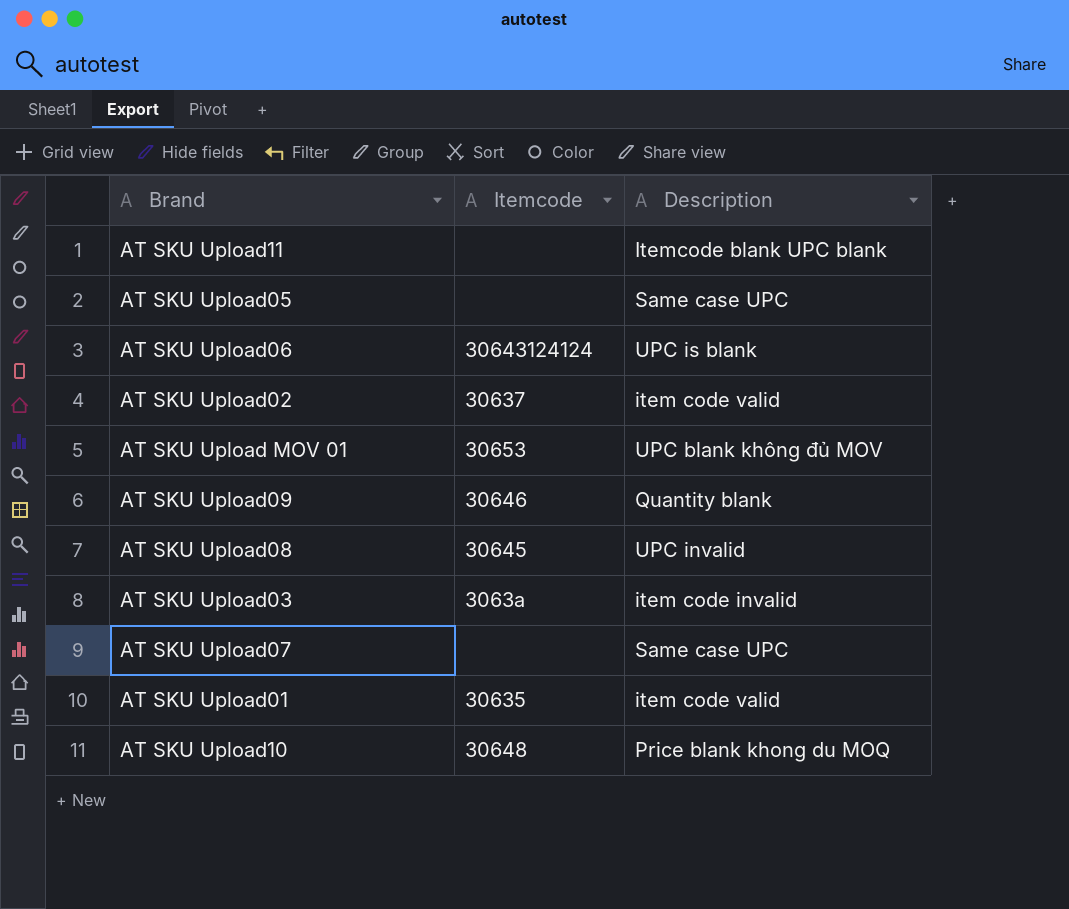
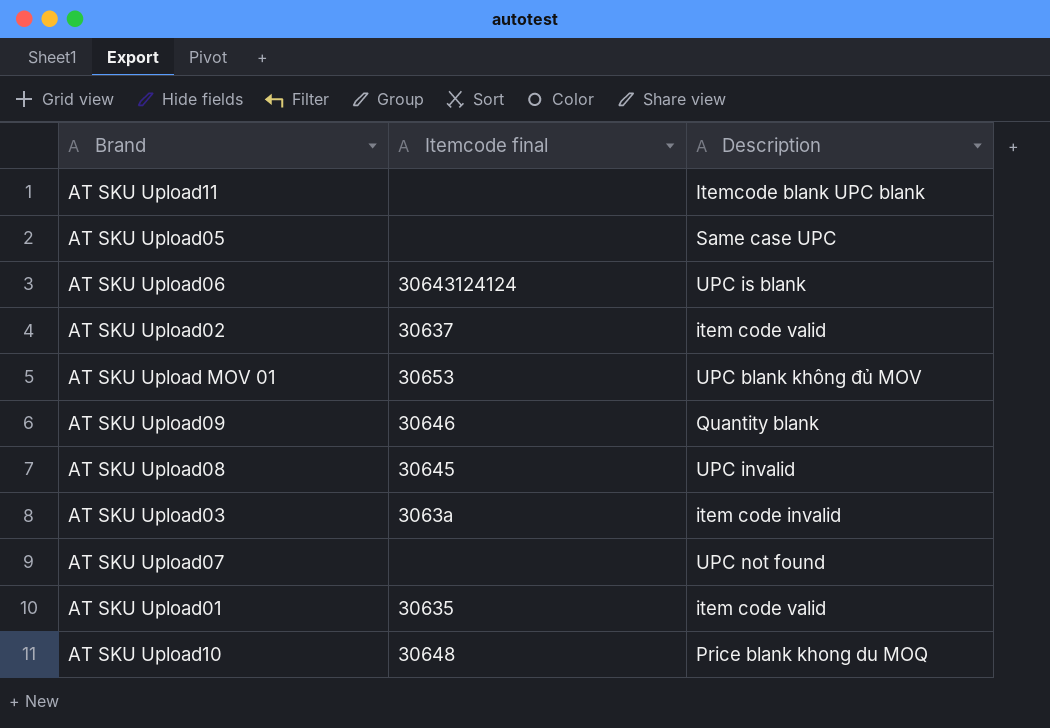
column name: Itemcode -> Itemcode final
AT SKU Upload07 | Description: Same case UPC -> UPC not found

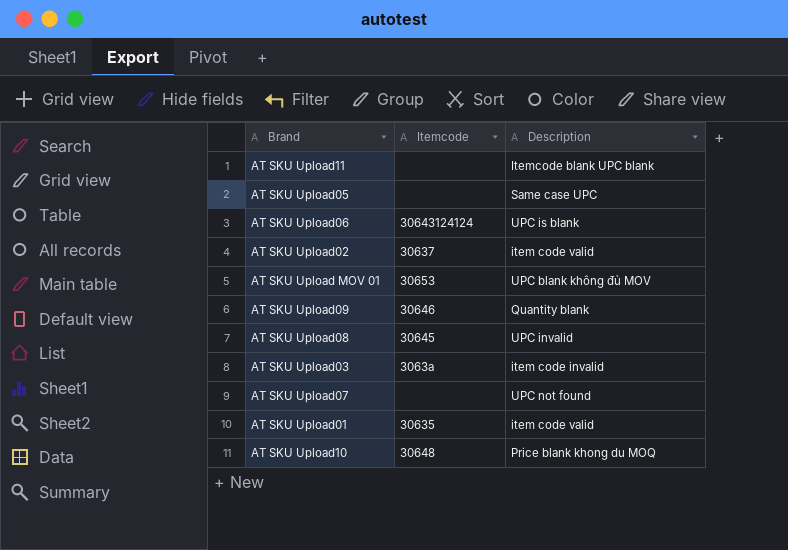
column name: Itemcode final -> Itemcode

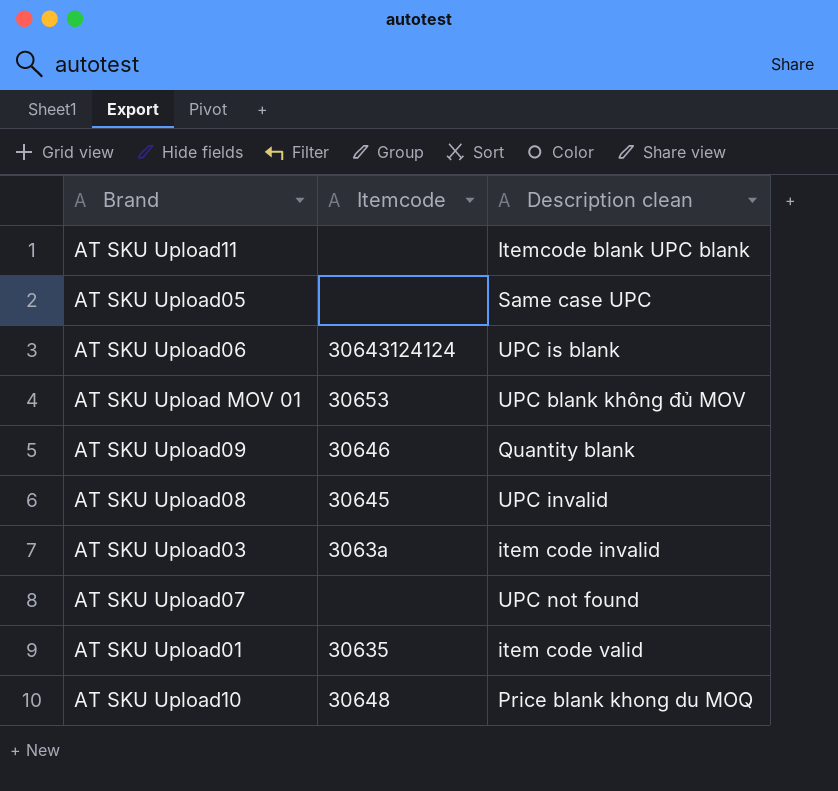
column name: Description -> Description clean
row AT SKU Upload02: 30637 | item code valid -> none

